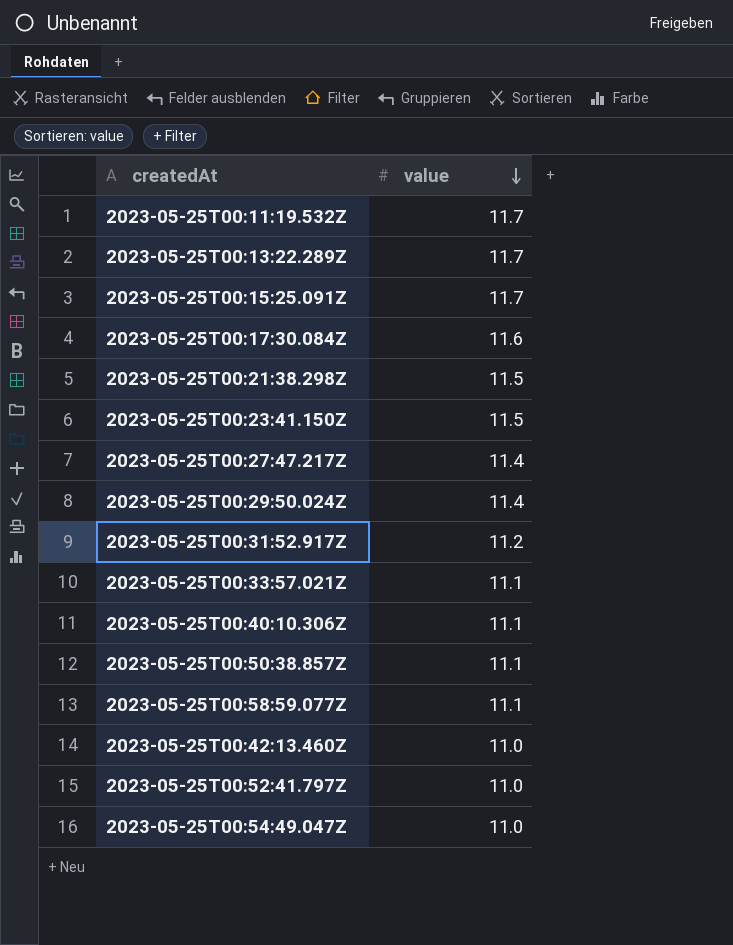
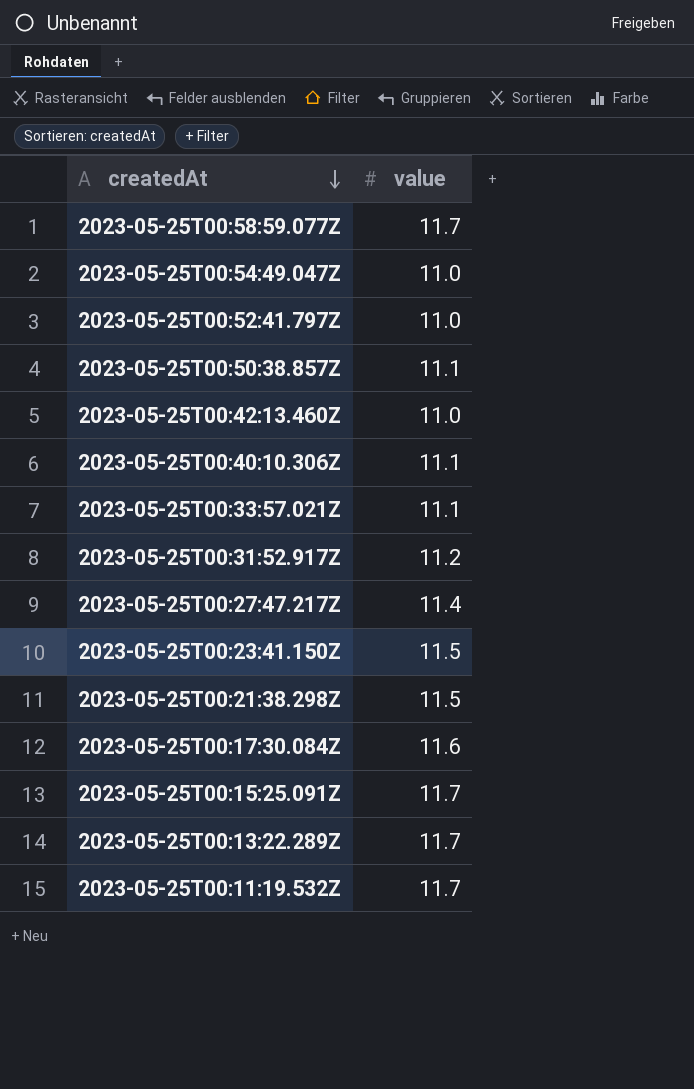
row order: value descending -> createdAt descending
row 2023-05-25T00:29:50.024Z: 11.4 -> none
2023-05-25T00:58:59.077Z | value: 11.1 -> 11.7

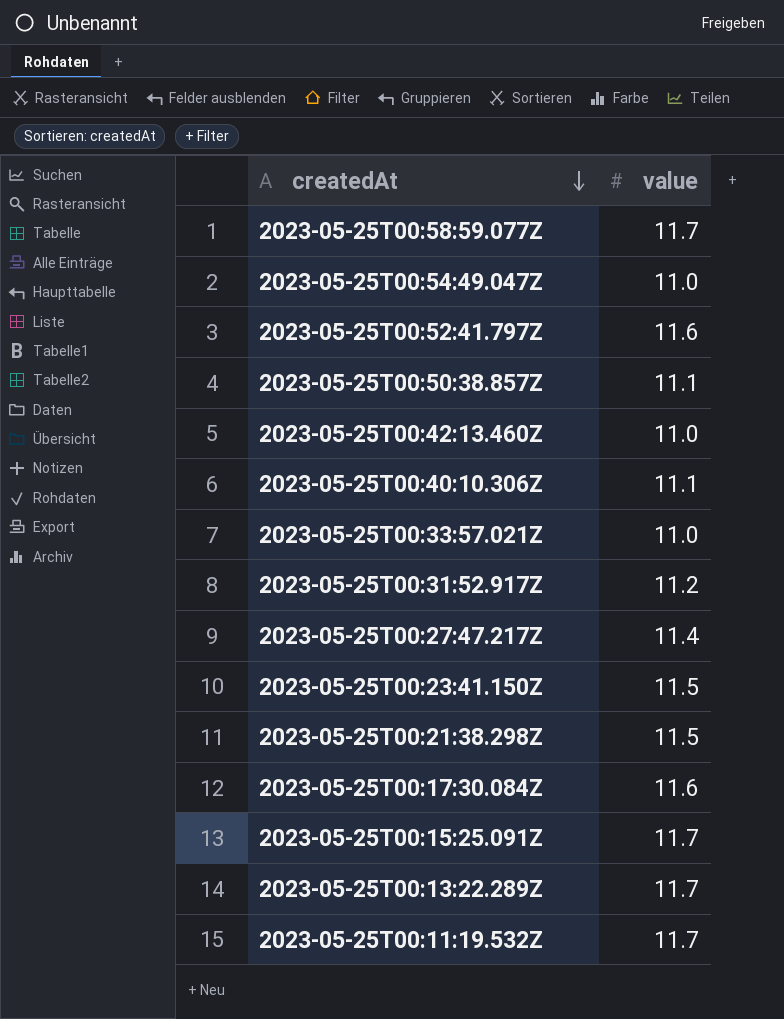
2023-05-25T00:52:41.797Z | value: 11.0 -> 11.6
2023-05-25T00:33:57.021Z | value: 11.1 -> 11.0

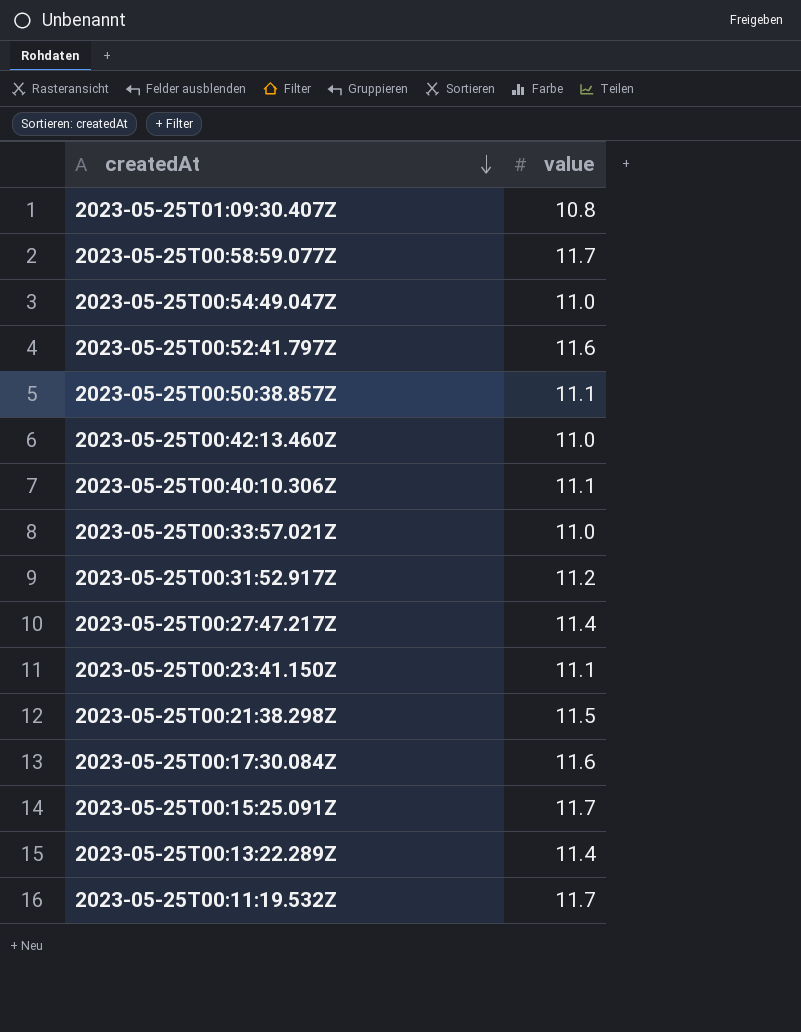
row 2023-05-25T01:09:30.407Z: none -> 10.8
2023-05-25T00:23:41.150Z | value: 11.5 -> 11.1
2023-05-25T00:13:22.289Z | value: 11.7 -> 11.4

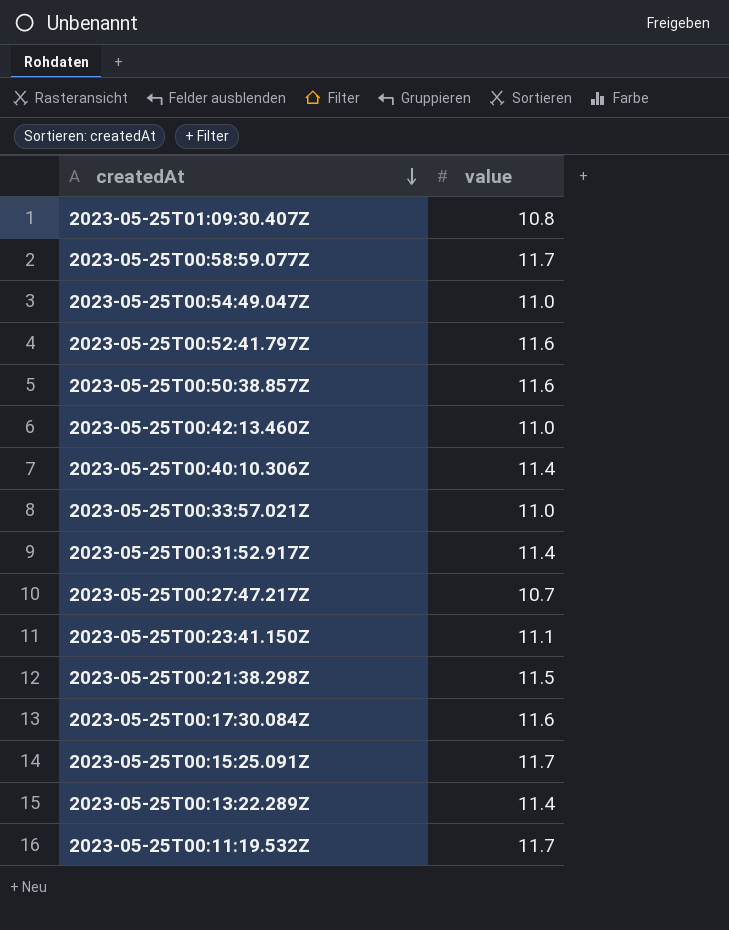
2023-05-25T00:50:38.857Z | value: 11.1 -> 11.6
2023-05-25T00:40:10.306Z | value: 11.1 -> 11.4
2023-05-25T00:31:52.917Z | value: 11.2 -> 11.4
2023-05-25T00:27:47.217Z | value: 11.4 -> 10.7

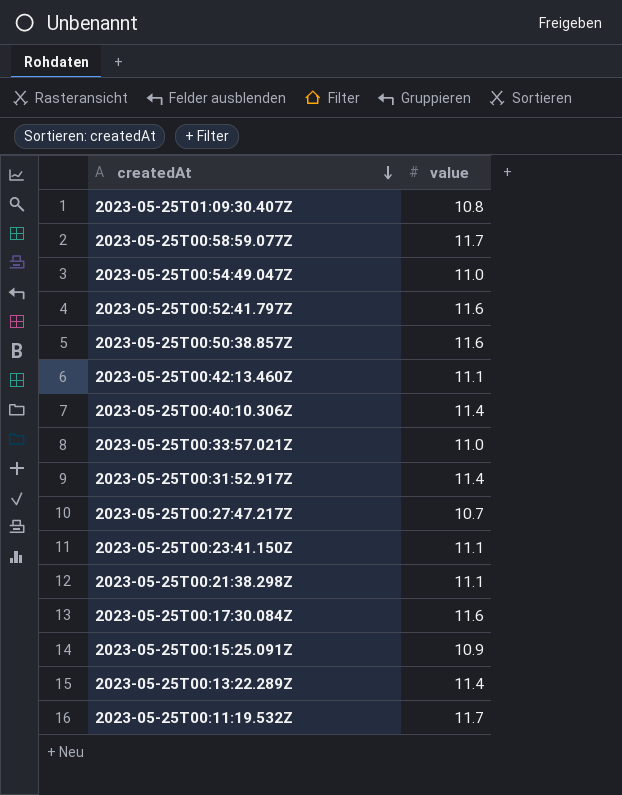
2023-05-25T00:42:13.460Z | value: 11.0 -> 11.1
2023-05-25T00:21:38.298Z | value: 11.5 -> 11.1
2023-05-25T00:15:25.091Z | value: 11.7 -> 10.9

